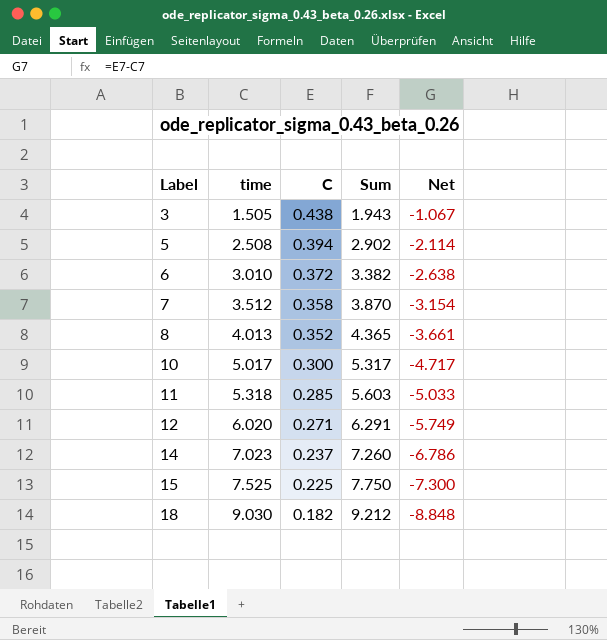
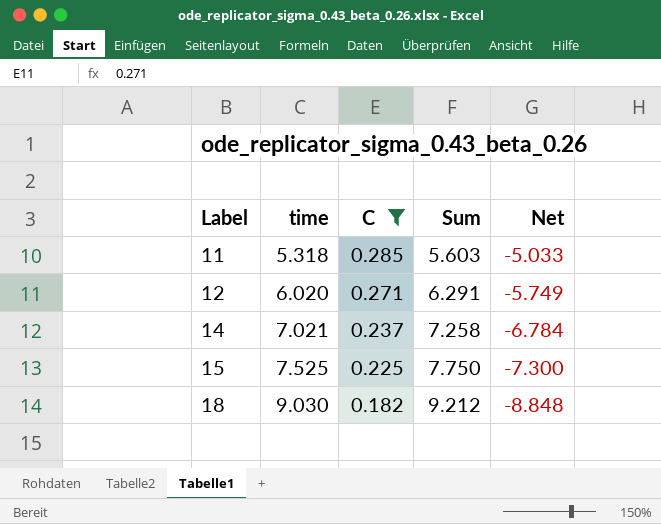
filter: none -> C <= 0.285
14 | time: 7.023 -> 7.021
14 | Sum: 7.260 -> 7.258
14 | Net: -6.786 -> -6.784

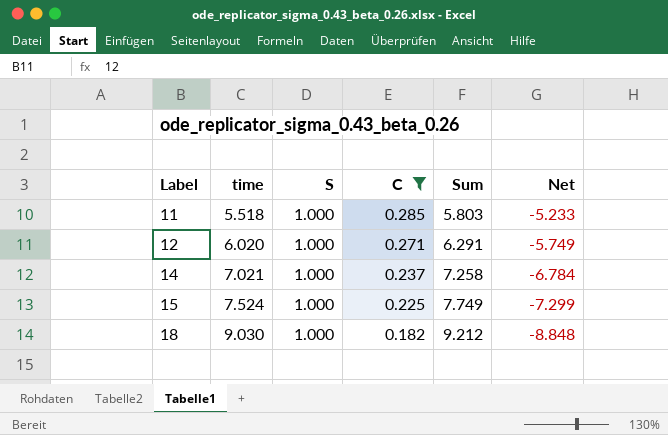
column S | position: none -> 3
11 | time: 5.318 -> 5.518
11 | Sum: 5.603 -> 5.803
11 | Net: -5.033 -> -5.233
15 | time: 7.525 -> 7.524
15 | Sum: 7.750 -> 7.749
15 | Net: -7.300 -> -7.299

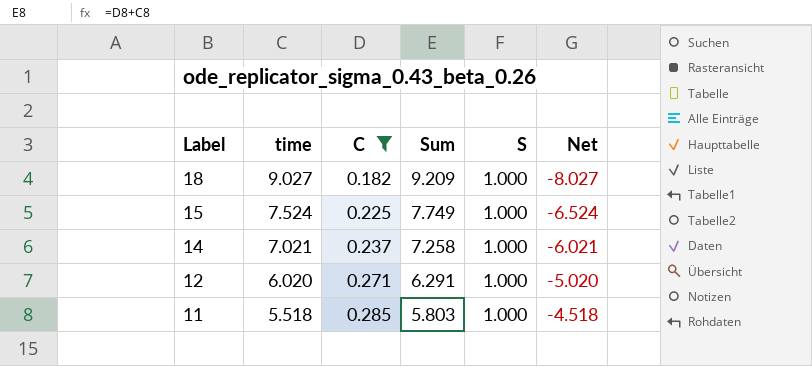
row order: Label ascending -> Label descending
column S | position: 3 -> 5
column Net | formula: [C] - [time] -> [S] - [time]
18 | time: 9.030 -> 9.027
18 | Sum: 9.212 -> 9.209

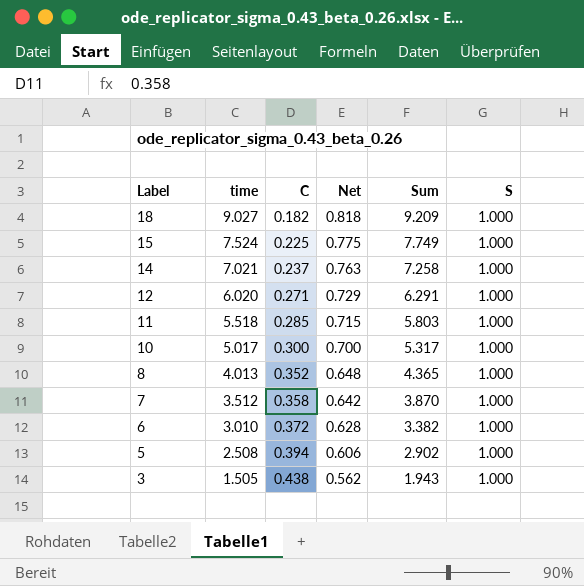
filter: C <= 0.285 -> none
column Net | formula: [S] - [time] -> [S] - [C]
column Net | position: 6 -> 4

